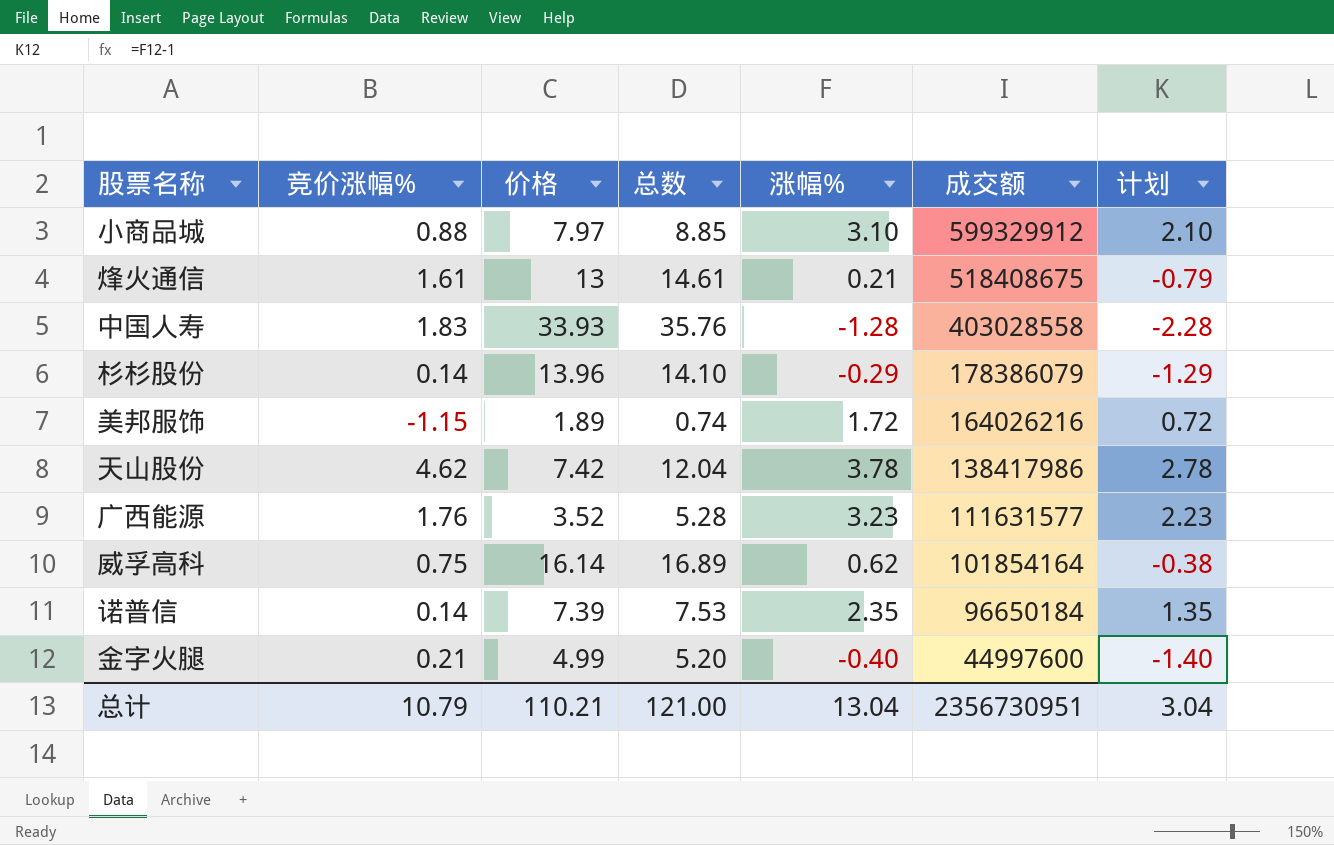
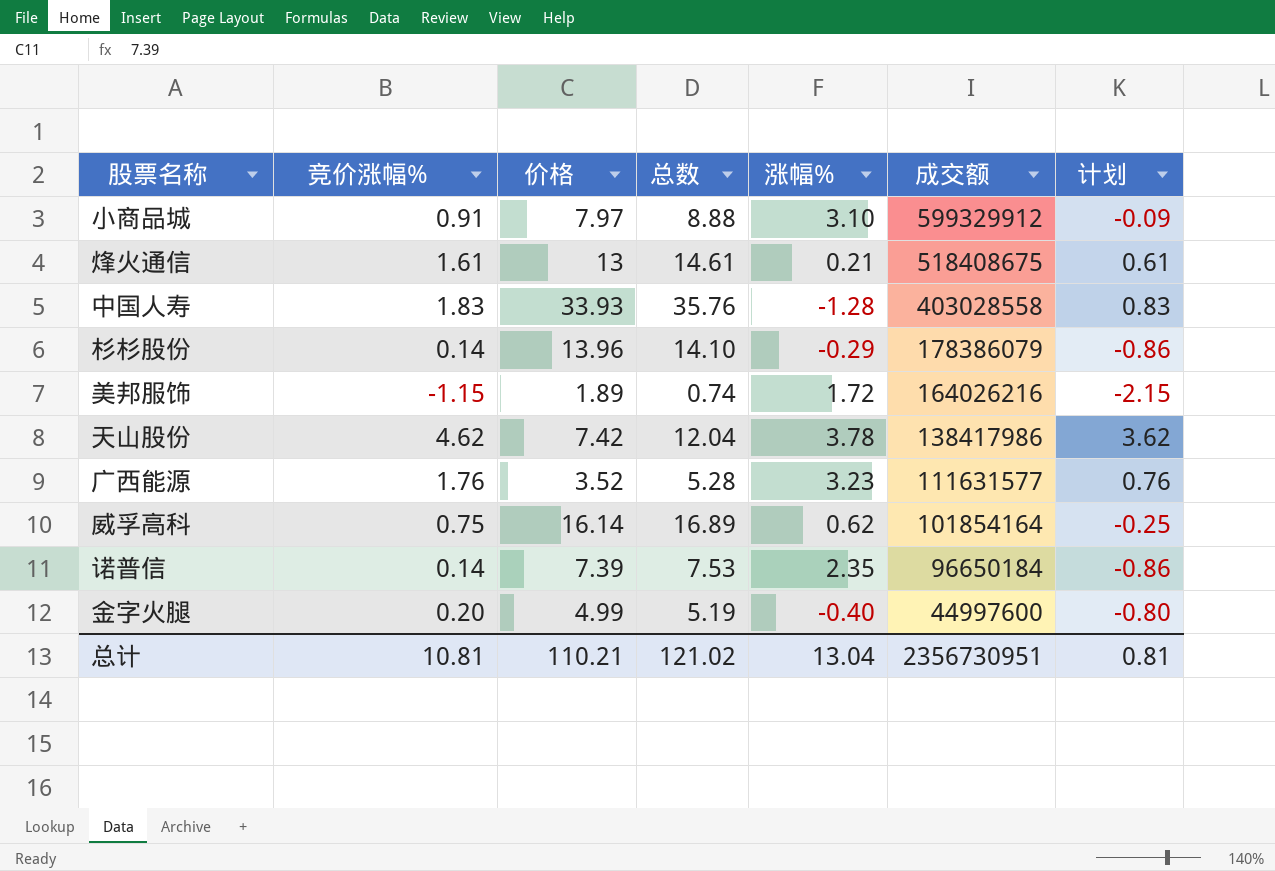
column 计划 | formula: [涨幅%] - 1 -> [竞价涨幅%] - 1
小商品城 | 竞价涨幅%: 0.88 -> 0.91
小商品城 | 总数: 8.85 -> 8.88
金字火腿 | 竞价涨幅%: 0.21 -> 0.20
金字火腿 | 总数: 5.20 -> 5.19
总计 | 竞价涨幅%: 10.79 -> 10.81
总计 | 总数: 121.00 -> 121.02
总计 | 计划: 3.04 -> 0.81

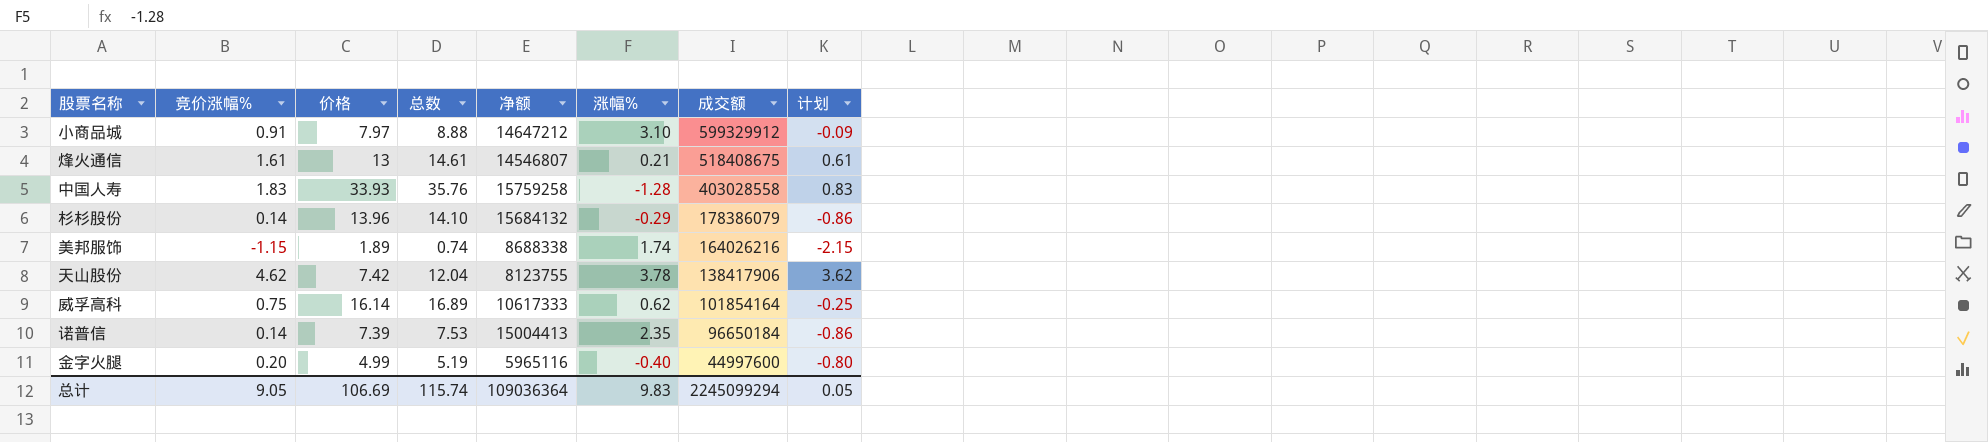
column 净额 | position: none -> 5
row 广西能源: 1.76 | 3.52 | 5.28 | 3.23 | 111631577 | 0.76 -> none
美邦服饰 | 涨幅%: 1.72 -> 1.74
天山股份 | 成交额: 138417986 -> 138417906
总计 | 竞价涨幅%: 10.81 -> 9.05
总计 | 价格: 110.21 -> 106.69
总计 | 总数: 121.02 -> 115.74
总计 | 涨幅%: 13.04 -> 9.83
总计 | 成交额: 2356730951 -> 2245099294
总计 | 计划: 0.81 -> 0.05

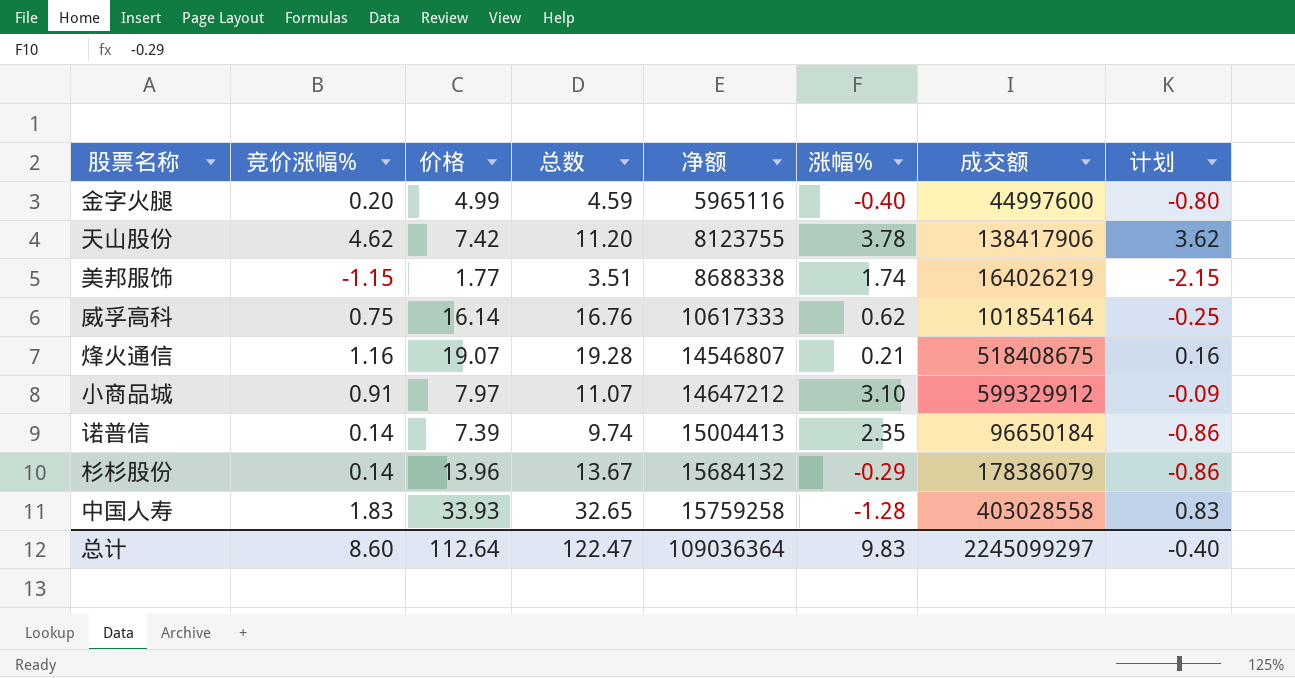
row order: 成交额 descending -> 净额 ascending
column 总数 | formula: [竞价涨幅%] + [价格] -> [价格] + [涨幅%]
美邦服饰 | 价格: 1.89 -> 1.77
美邦服饰 | 成交额: 164026216 -> 164026219
烽火通信 | 竞价涨幅%: 1.61 -> 1.16
烽火通信 | 价格: 13 -> 19.07
烽火通信 | 计划: 0.61 -> 0.16
总计 | 竞价涨幅%: 9.05 -> 8.60
总计 | 价格: 106.69 -> 112.64
总计 | 总数: 115.74 -> 122.47
总计 | 成交额: 2245099294 -> 2245099297
总计 | 计划: 0.05 -> -0.40

